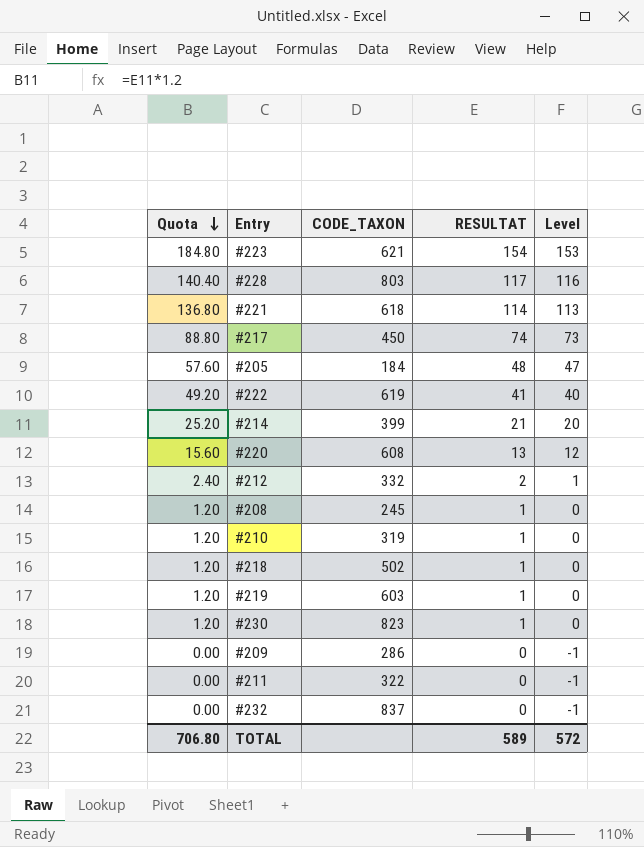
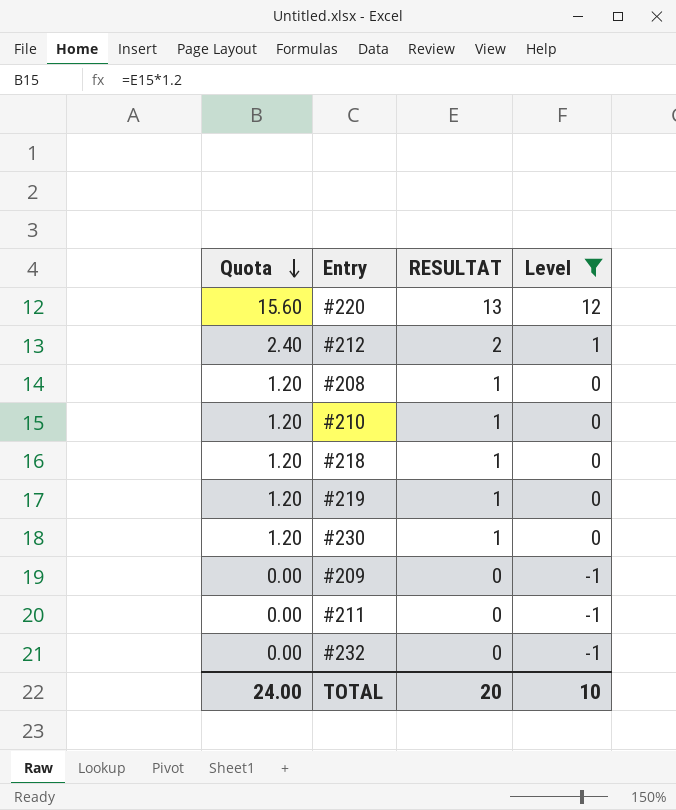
filter: none -> Level <= 12
column CODE_TAXON | position: 3 -> none
TOTAL | Quota: 706.80 -> 24.00
TOTAL | RESULTAT: 589 -> 20
TOTAL | Level: 572 -> 10

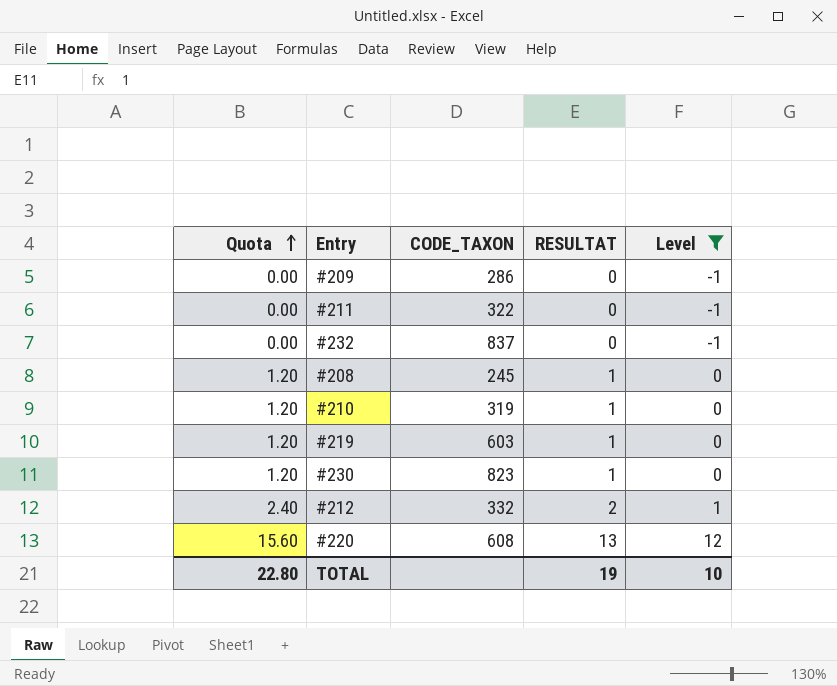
row order: Quota descending -> Quota ascending
column CODE_TAXON | position: none -> 3
row #218: 1.20 | 1 | 0 -> none
TOTAL | Quota: 24.00 -> 22.80
TOTAL | RESULTAT: 20 -> 19

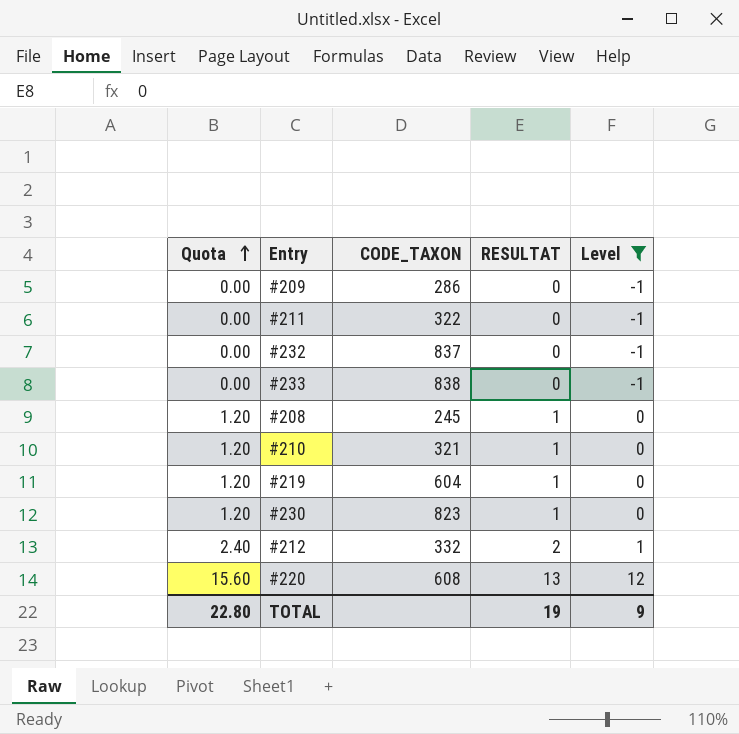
row #233: none -> 0.00 | 838 | 0 | -1
#210 | CODE_TAXON: 319 -> 321
#219 | CODE_TAXON: 603 -> 604
TOTAL | Level: 10 -> 9

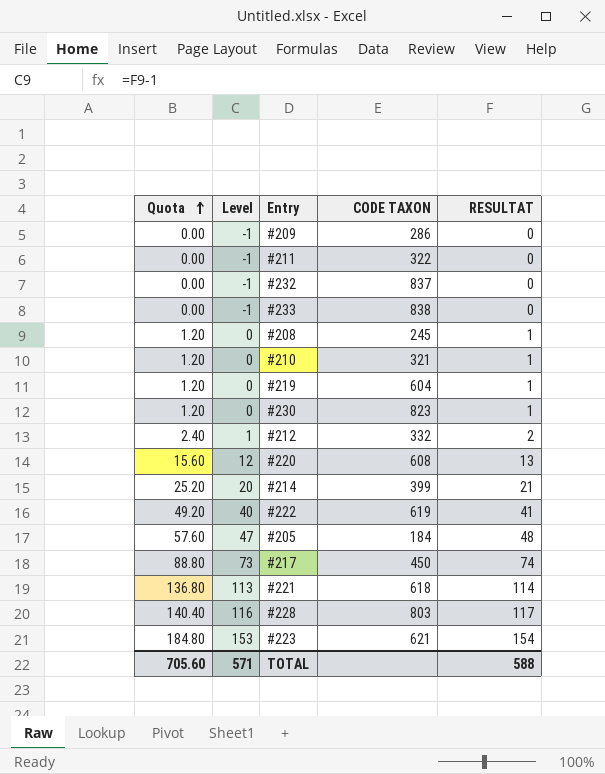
filter: Level <= 12 -> none
column Level | position: 5 -> 2
column name: CODE_TAXON -> CODE TAXON
TOTAL | Quota: 22.80 -> 705.60
TOTAL | Level: 9 -> 571
TOTAL | RESULTAT: 19 -> 588

